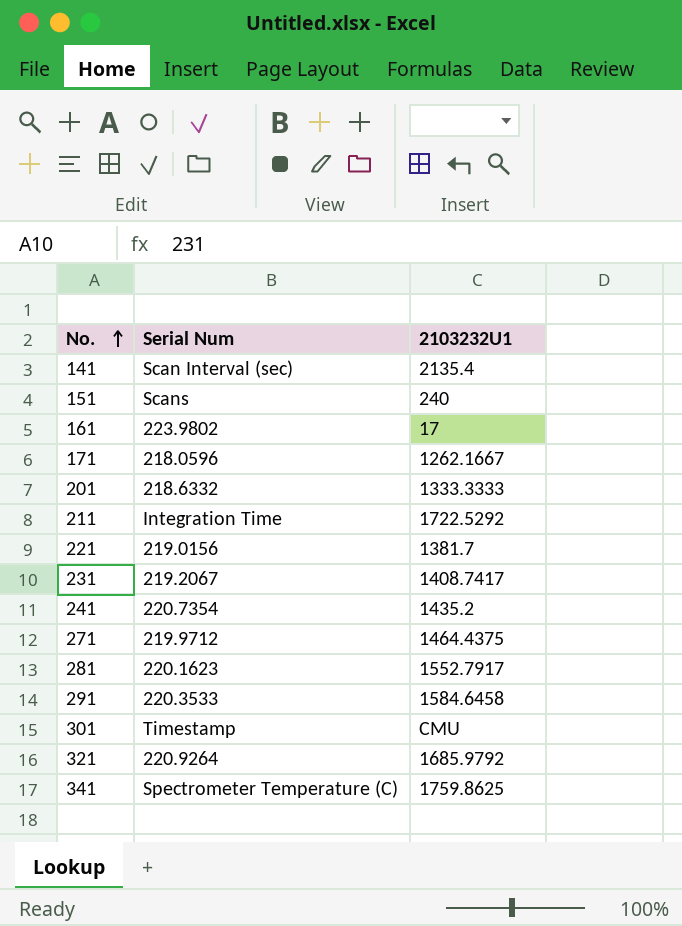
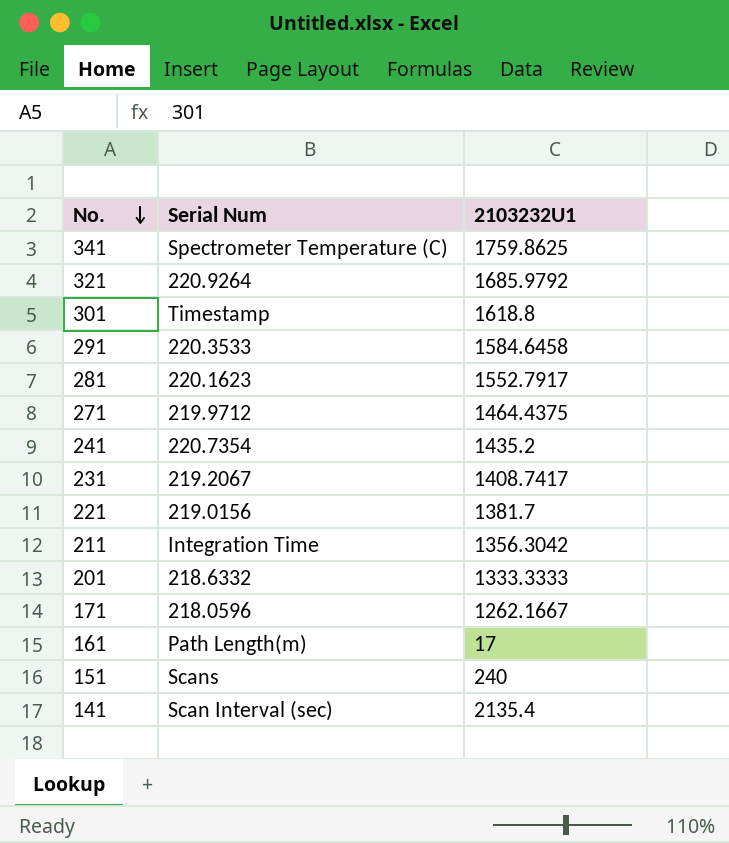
row order: No. ascending -> No. descending
301 | 2103232U1: CMU -> 1618.8
211 | 2103232U1: 1722.5292 -> 1356.3042
161 | Serial Num: 223.9802 -> Path Length(m)

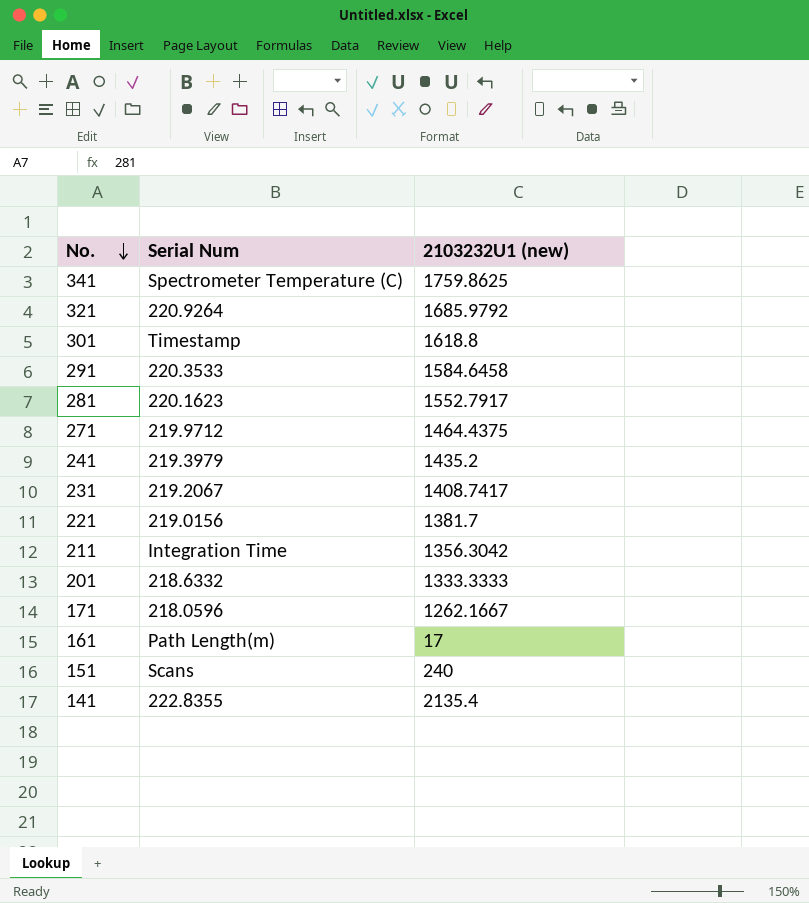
column name: 2103232U1 -> 2103232U1 (new)
241 | Serial Num: 220.7354 -> 219.3979
141 | Serial Num: Scan Interval (sec) -> 222.8355

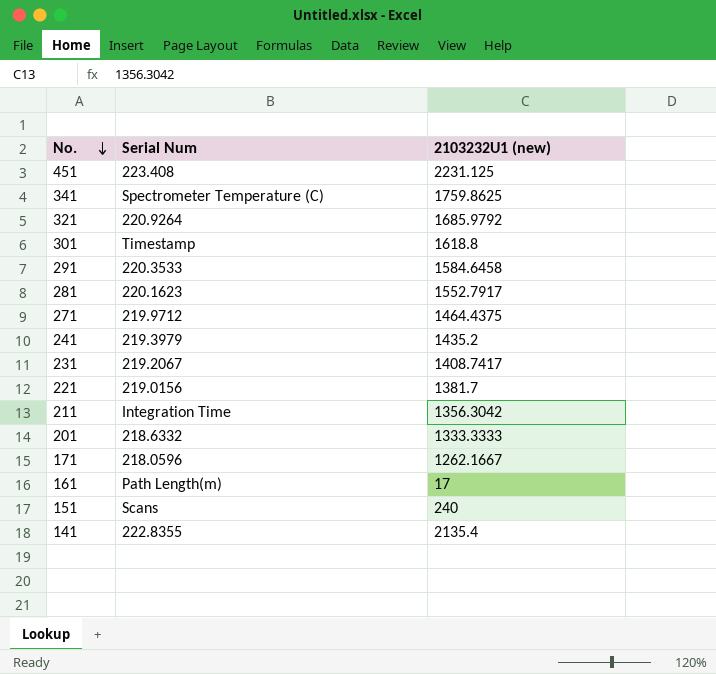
row 451: none -> 223.408 | 2231.125

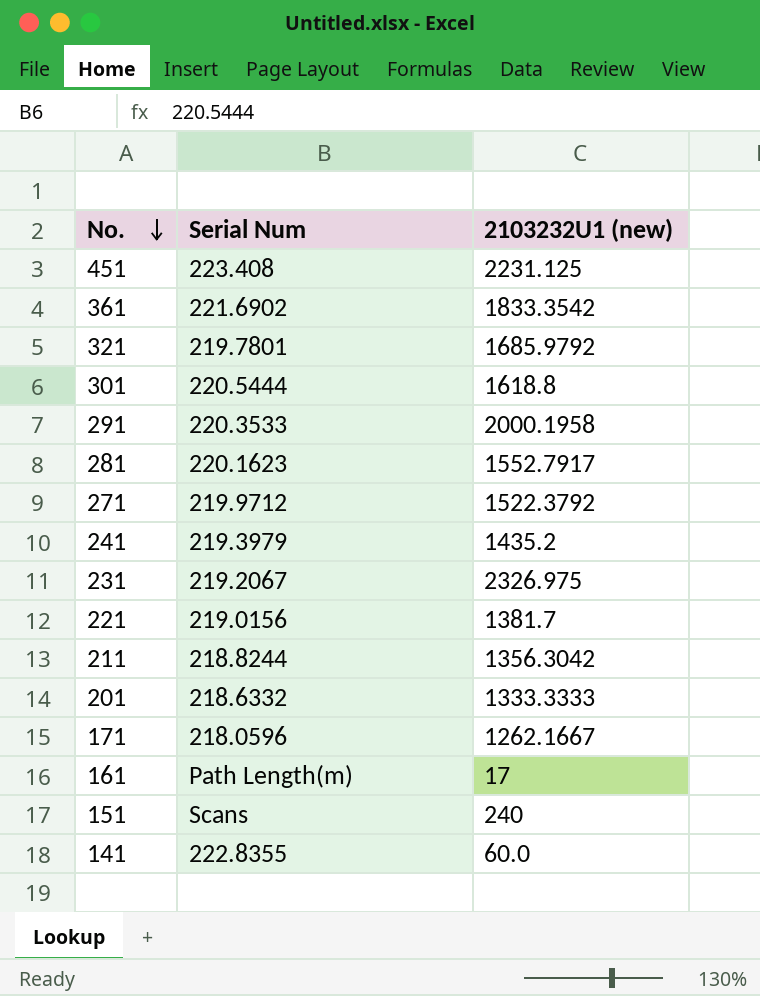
row 341: Spectrometer Temperature (C) | 1759.8625 -> none
row 361: none -> 221.6902 | 1833.3542
321 | Serial Num: 220.9264 -> 219.7801
301 | Serial Num: Timestamp -> 220.5444
291 | 2103232U1 (new): 1584.6458 -> 2000.1958
271 | 2103232U1 (new): 1464.4375 -> 1522.3792
231 | 2103232U1 (new): 1408.7417 -> 2326.975
211 | Serial Num: Integration Time -> 218.8244
141 | 2103232U1 (new): 2135.4 -> 60.0

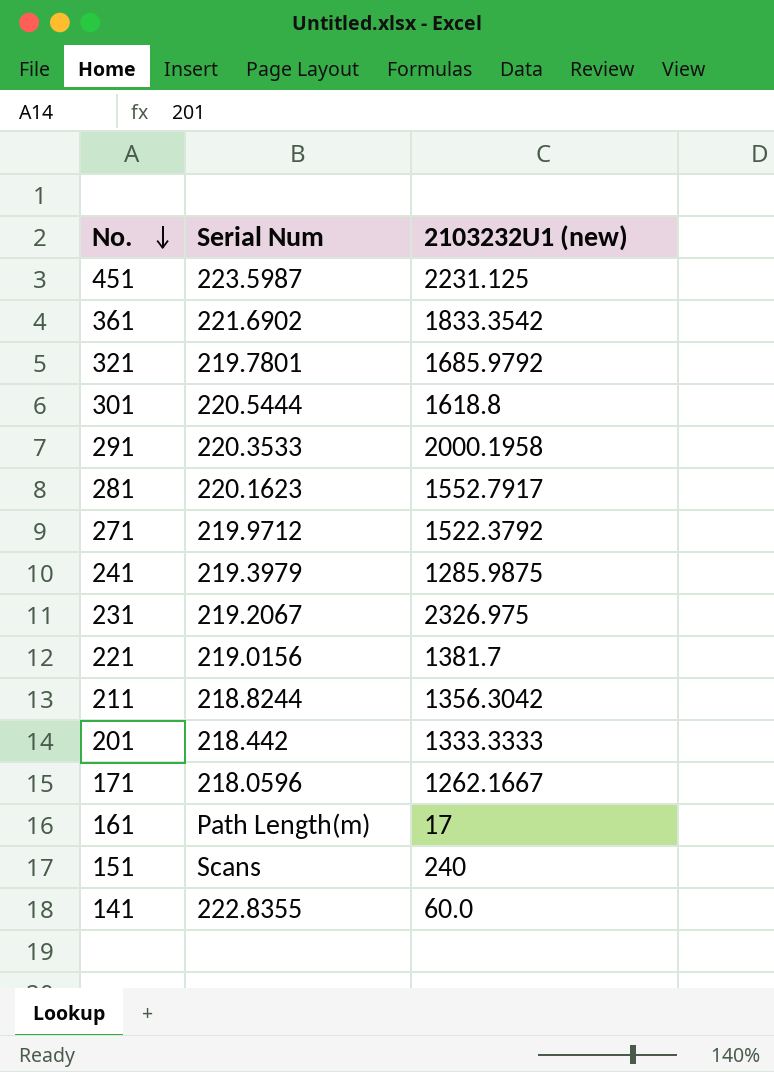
451 | Serial Num: 223.408 -> 223.5987
241 | 2103232U1 (new): 1435.2 -> 1285.9875
201 | Serial Num: 218.6332 -> 218.442

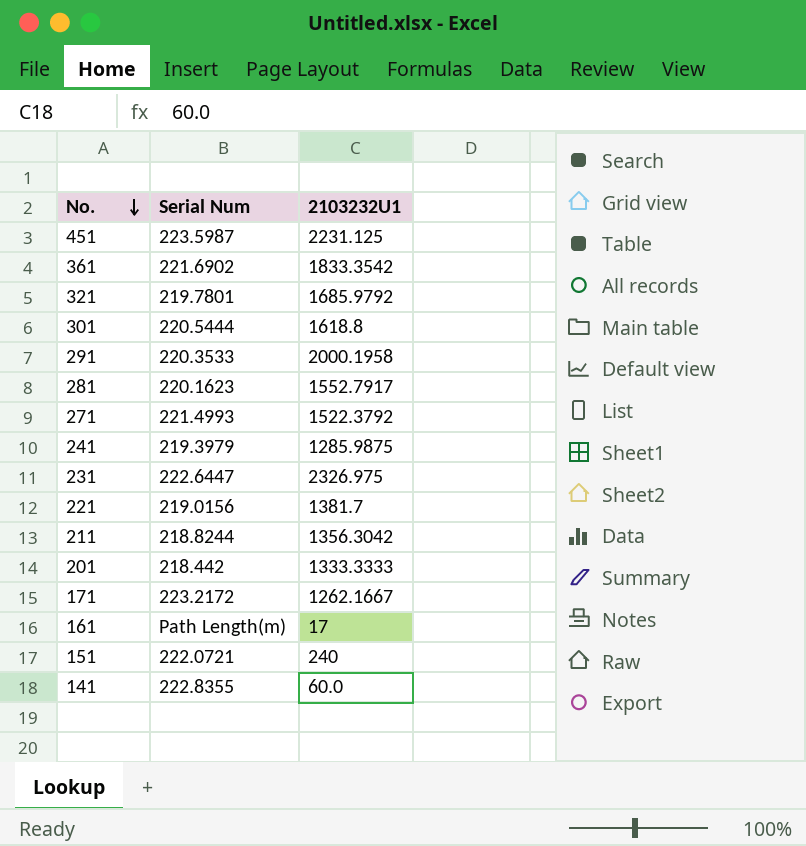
column name: 2103232U1 (new) -> 2103232U1
271 | Serial Num: 219.9712 -> 221.4993
231 | Serial Num: 219.2067 -> 222.6447
171 | Serial Num: 218.0596 -> 223.2172
151 | Serial Num: Scans -> 222.0721

